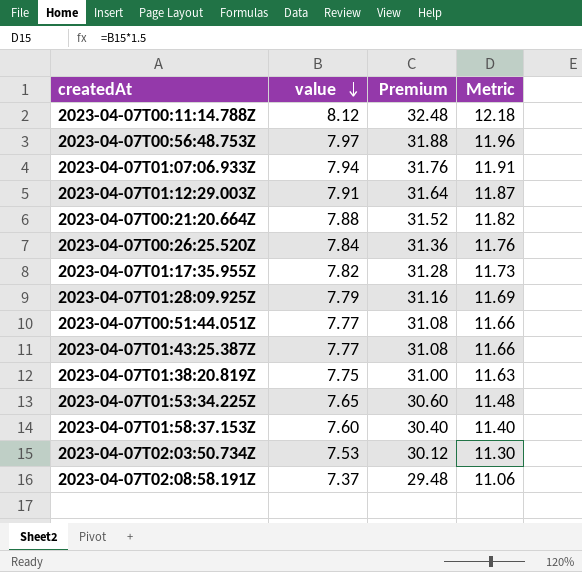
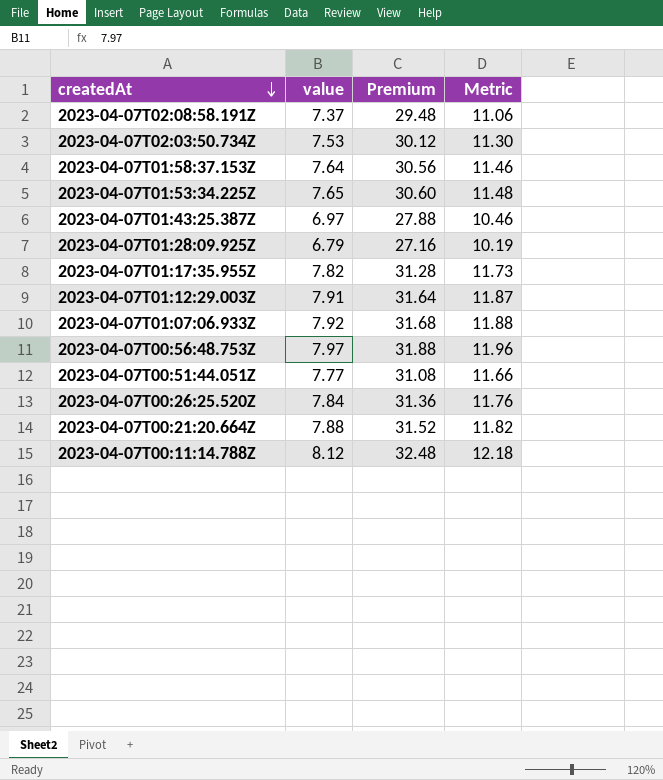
row order: value descending -> createdAt descending
row 2023-04-07T01:38:20.819Z: 7.75 | 31.00 | 11.63 -> none
2023-04-07T01:58:37.153Z | value: 7.60 -> 7.64
2023-04-07T01:58:37.153Z | Premium: 30.40 -> 30.56
2023-04-07T01:58:37.153Z | Metric: 11.40 -> 11.46
2023-04-07T01:43:25.387Z | value: 7.77 -> 6.97
2023-04-07T01:43:25.387Z | Premium: 31.08 -> 27.88
2023-04-07T01:43:25.387Z | Metric: 11.66 -> 10.46
2023-04-07T01:28:09.925Z | value: 7.79 -> 6.79
2023-04-07T01:28:09.925Z | Premium: 31.16 -> 27.16
2023-04-07T01:28:09.925Z | Metric: 11.69 -> 10.19
2023-04-07T01:07:06.933Z | value: 7.94 -> 7.92
2023-04-07T01:07:06.933Z | Premium: 31.76 -> 31.68
2023-04-07T01:07:06.933Z | Metric: 11.91 -> 11.88

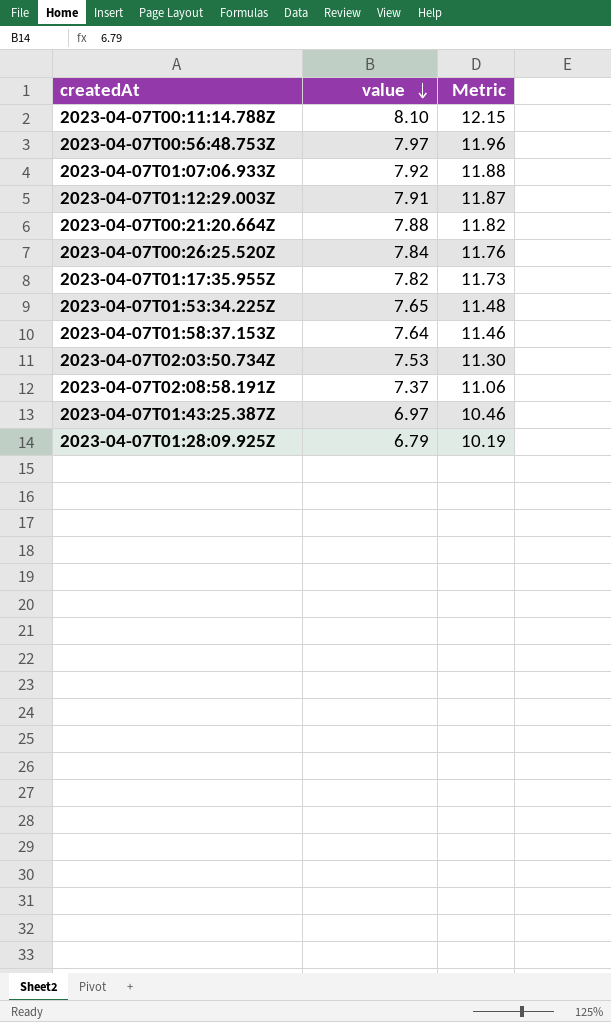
row order: createdAt descending -> value descending
column Premium | formula: [value] * 4 -> none
row 2023-04-07T00:51:44.051Z: 7.77 | 31.08 | 11.66 -> none
2023-04-07T00:11:14.788Z | value: 8.12 -> 8.10
2023-04-07T00:11:14.788Z | Metric: 12.18 -> 12.15

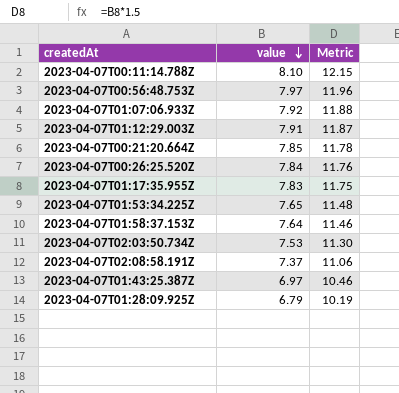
2023-04-07T00:21:20.664Z | value: 7.88 -> 7.85
2023-04-07T00:21:20.664Z | Metric: 11.82 -> 11.78
2023-04-07T01:17:35.955Z | value: 7.82 -> 7.83
2023-04-07T01:17:35.955Z | Metric: 11.73 -> 11.75

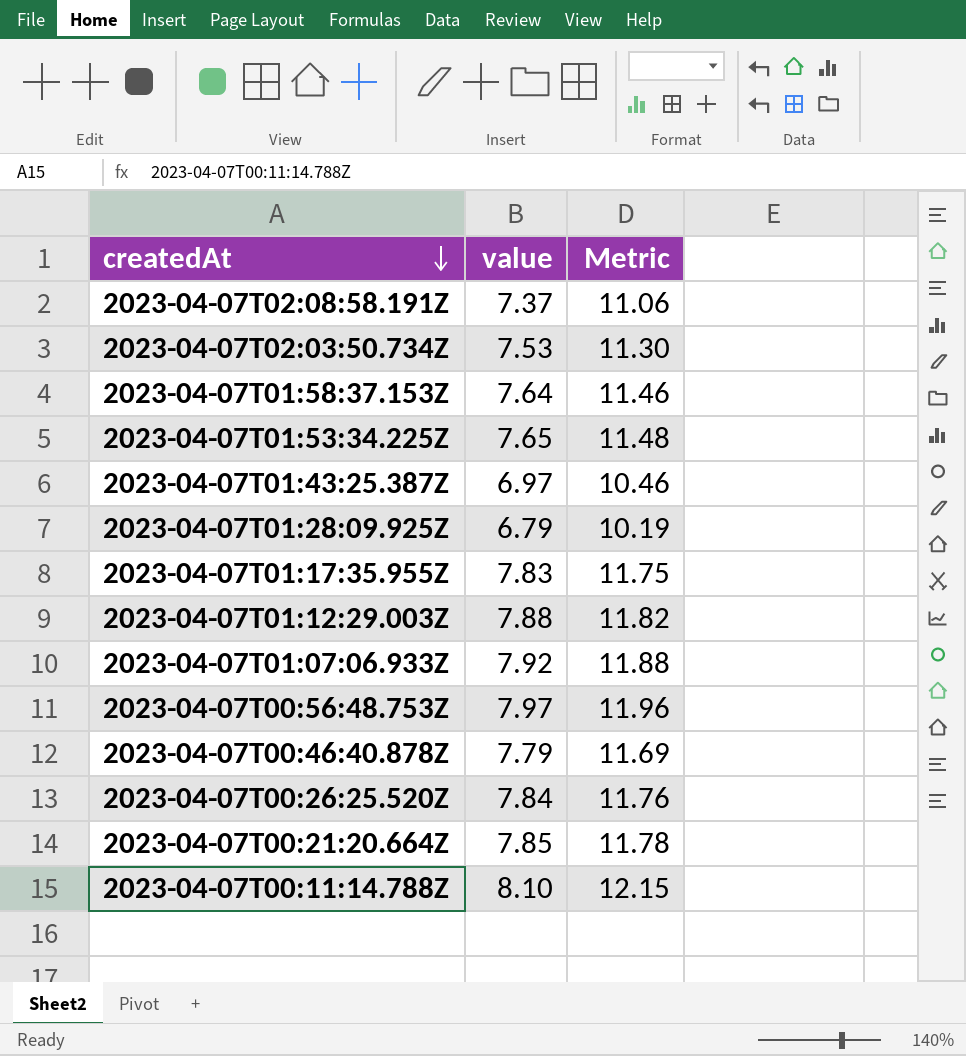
row order: value descending -> createdAt descending
2023-04-07T01:12:29.003Z | value: 7.91 -> 7.88
2023-04-07T01:12:29.003Z | Metric: 11.87 -> 11.82
row 2023-04-07T00:46:40.878Z: none -> 7.79 | 11.69

